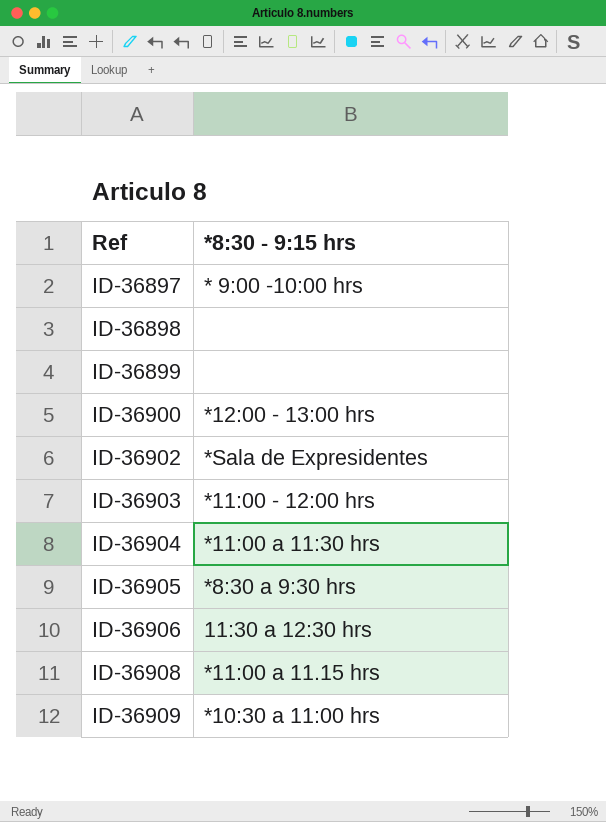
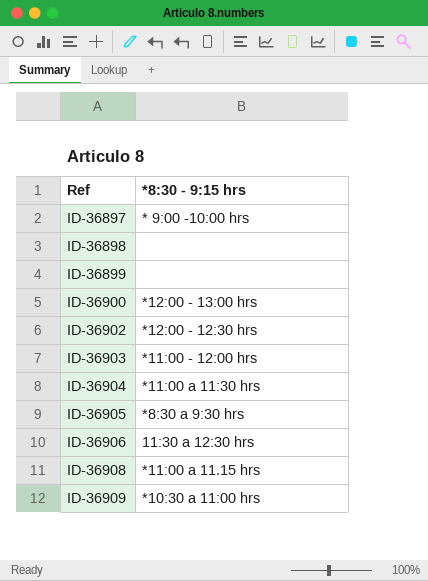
ID-36902 | *8:30 - 9:15 hrs: *Sala de Expresidentes -> *12:00 - 12:30 hrs

